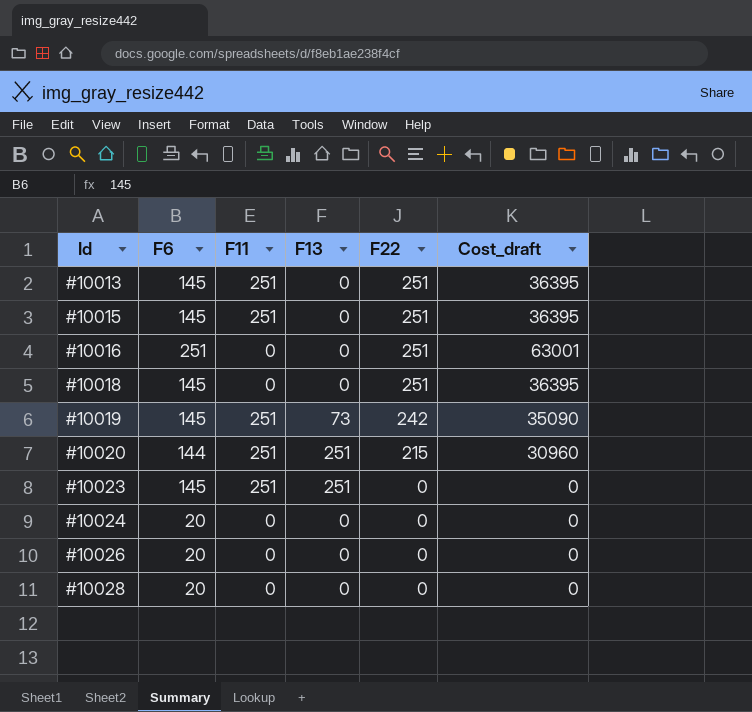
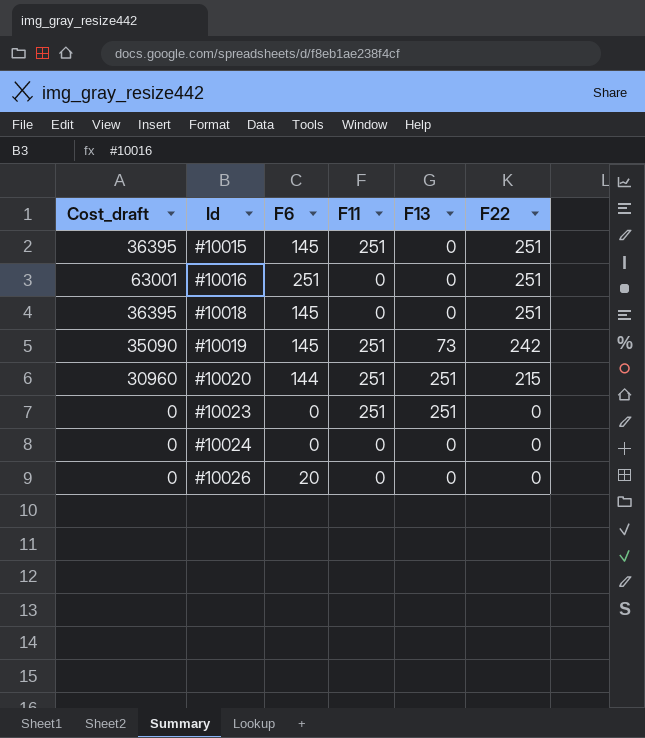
column Cost_draft | position: 6 -> 1
row #10013: 145 | 251 | 0 | 251 | 36395 -> none
row #10028: 20 | 0 | 0 | 0 | 0 -> none
#10023 | F6: 145 -> 0
#10024 | F6: 20 -> 0

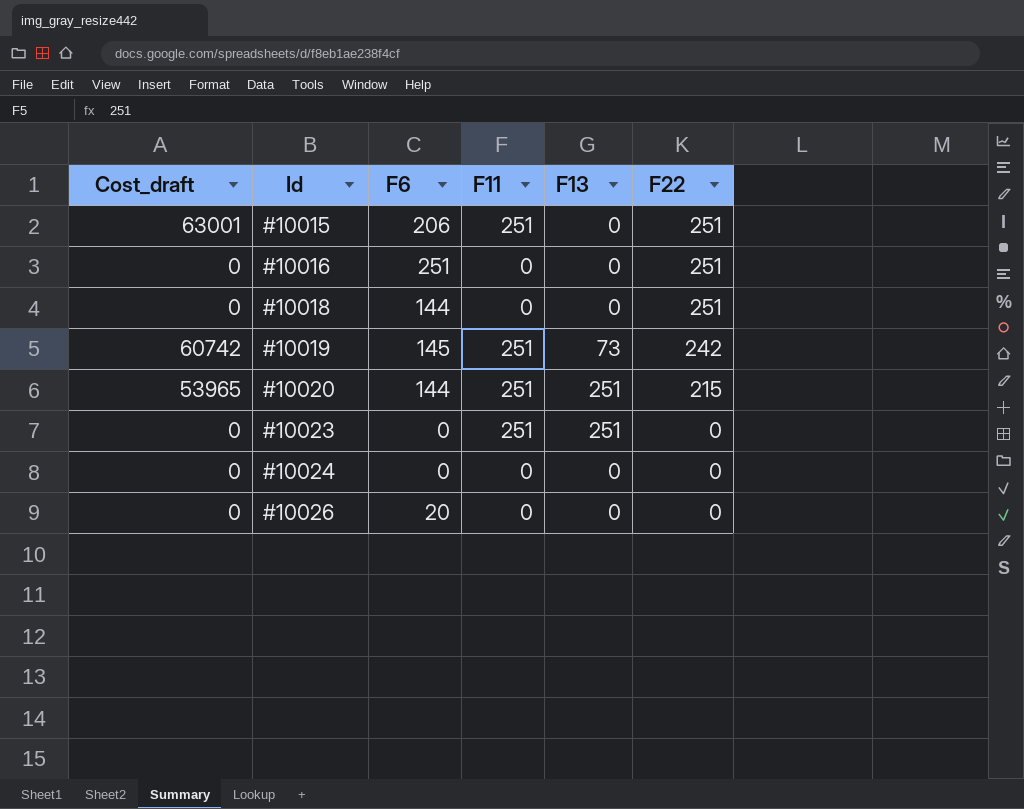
column Cost_draft | formula: [F6] * [F22] -> [F11] * [F22]
#10015 | F6: 145 -> 206
#10018 | F6: 145 -> 144

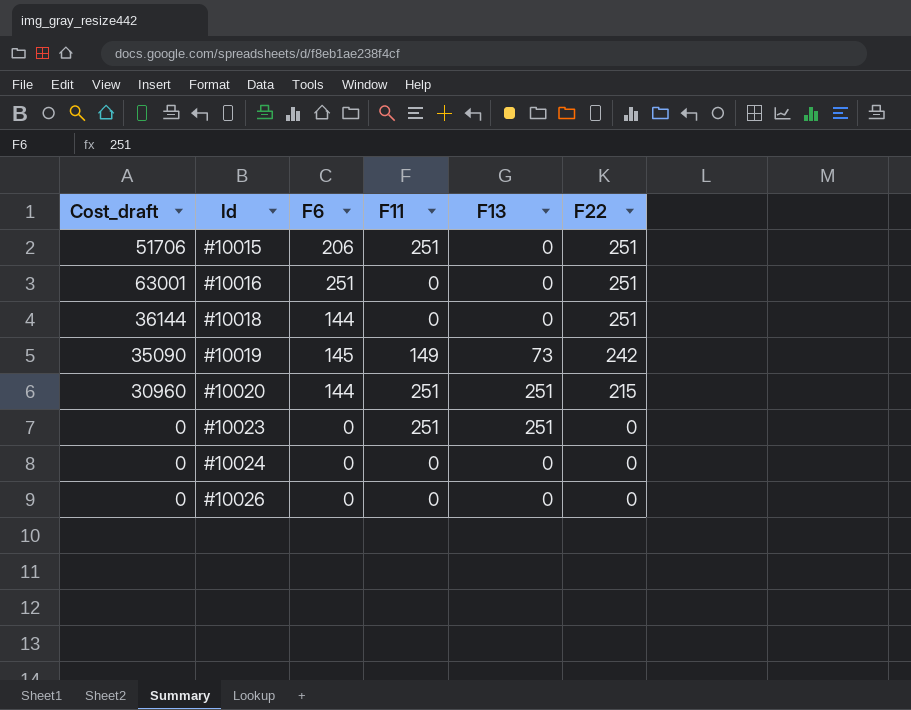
column Cost_draft | formula: [F11] * [F22] -> [F6] * [F22]
#10019 | F11: 251 -> 149
#10026 | F6: 20 -> 0

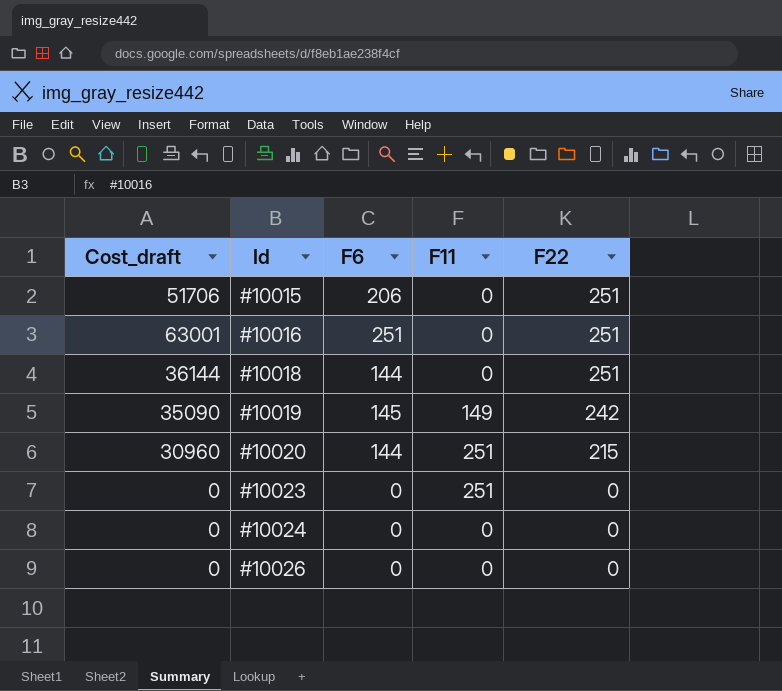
column F13 | position: 5 -> none
#10015 | F11: 251 -> 0

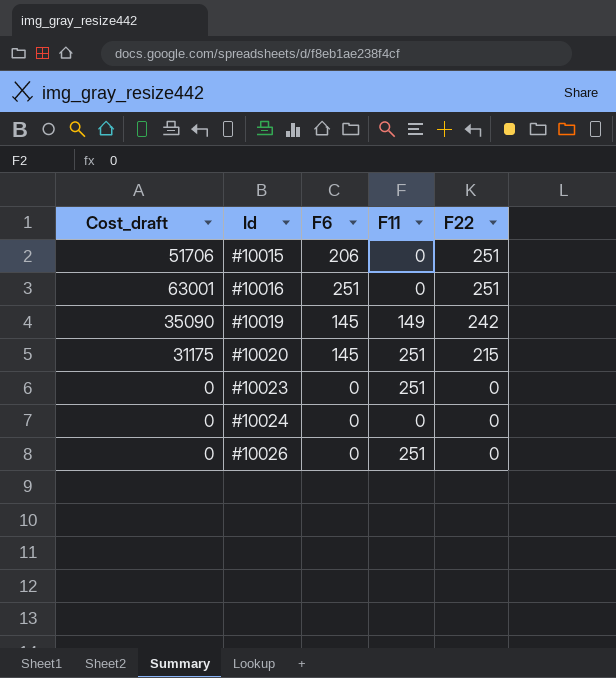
row #10018: 36144 | 144 | 0 | 251 -> none
#10020 | Cost_draft: 30960 -> 31175
#10020 | F6: 144 -> 145
#10026 | F11: 0 -> 251

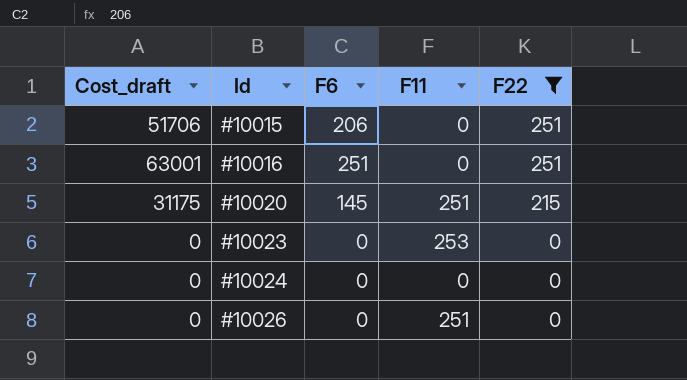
filter: none -> F22 != 242
#10023 | F11: 251 -> 253

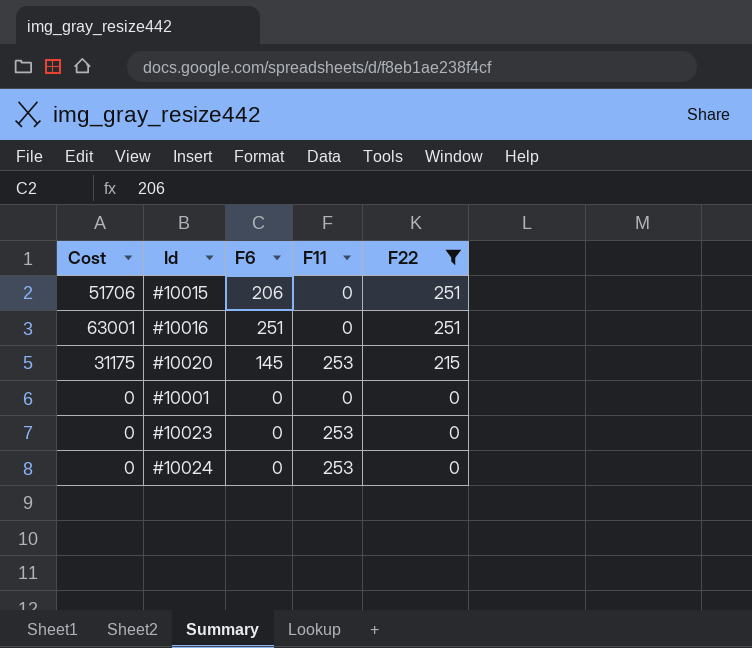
column name: Cost_draft -> Cost
row #10026: 0 | 0 | 251 | 0 -> none
#10020 | F11: 251 -> 253
row #10001: none -> 0 | 0 | 0 | 0
#10024 | F11: 0 -> 253

